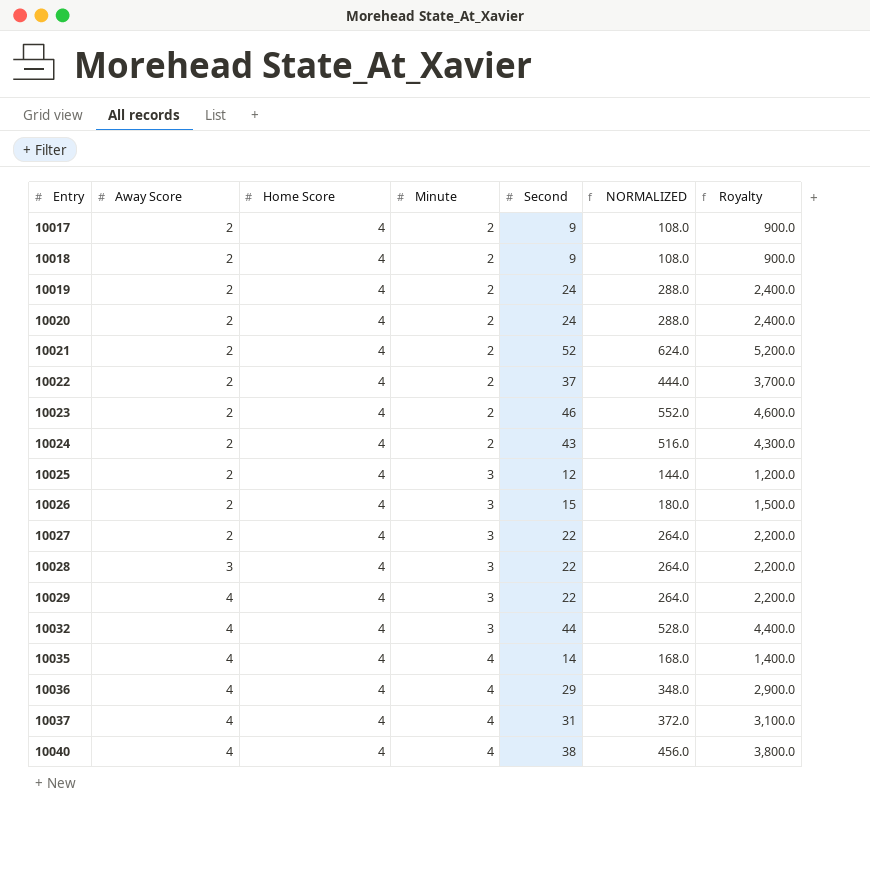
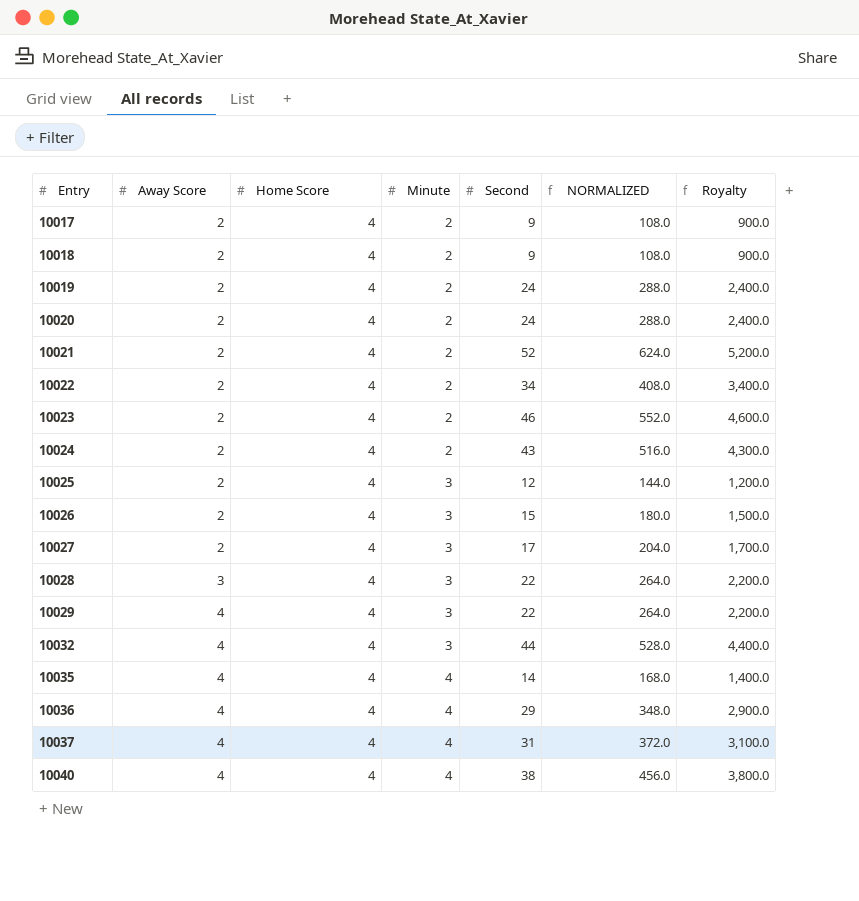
10022 | Second: 37 -> 34
10022 | NORMALIZED: 444.0 -> 408.0
10022 | Royalty: 3,700.0 -> 3,400.0
10027 | Second: 22 -> 17
10027 | NORMALIZED: 264.0 -> 204.0
10027 | Royalty: 2,200.0 -> 1,700.0

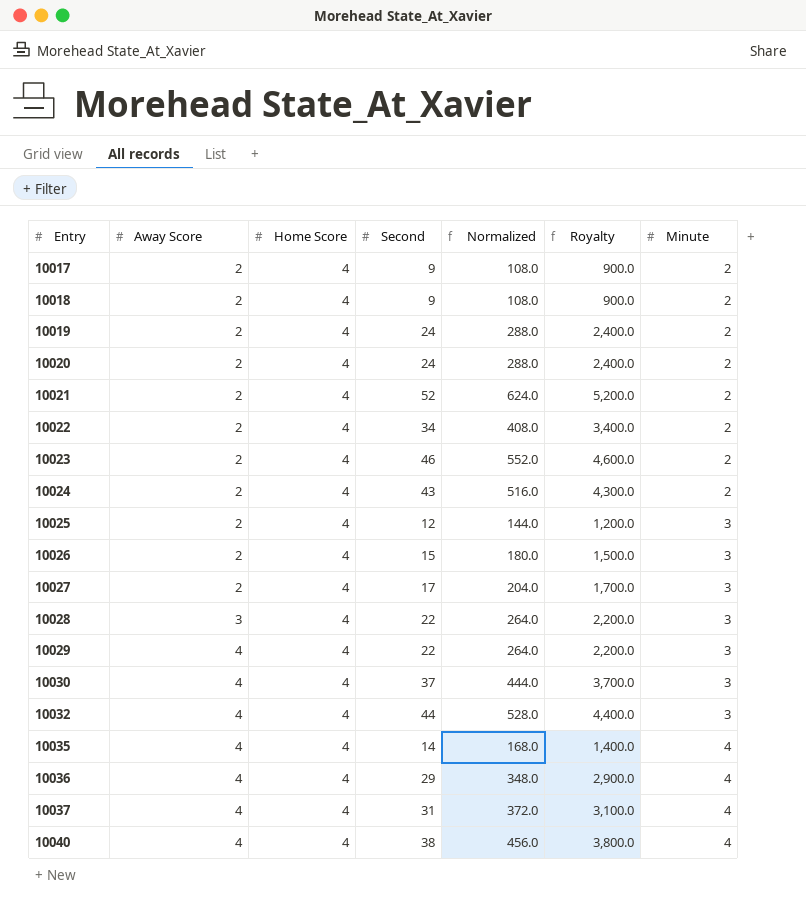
column name: NORMALIZED -> Normalized
column Minute | position: 4 -> 7
row 10030: none -> 4 | 4 | 37 | 444.0 | 3,700.0 | 3

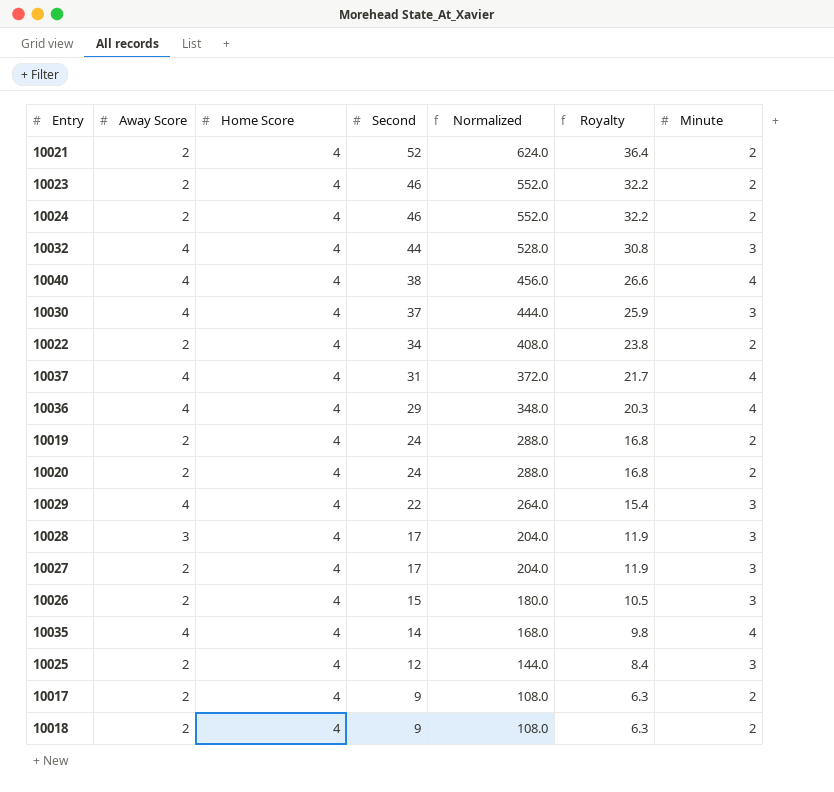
row order: Entry ascending -> Second descending
column Royalty | formula: [Second] * 100 -> [Second] * 0.7
10024 | Second: 43 -> 46
10024 | Normalized: 516.0 -> 552.0
10028 | Second: 22 -> 17
10028 | Normalized: 264.0 -> 204.0

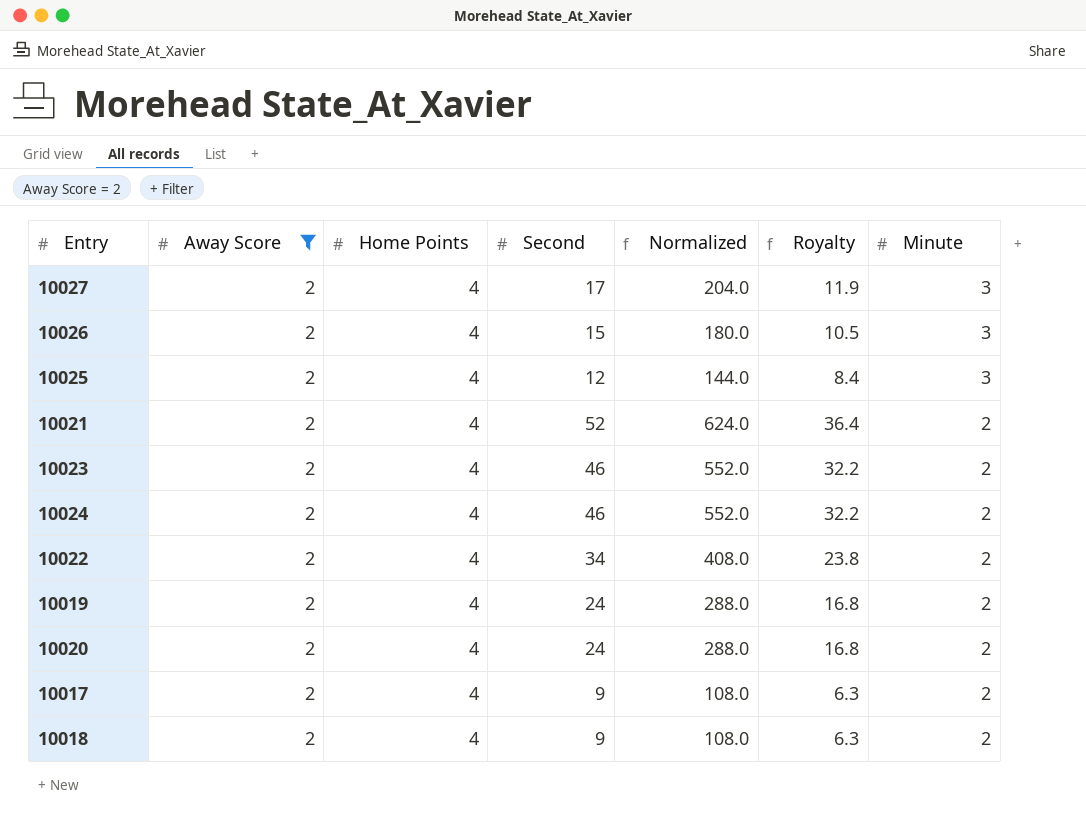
filter: none -> Away Score = 2
row order: Second descending -> Minute descending
column name: Home Score -> Home Points

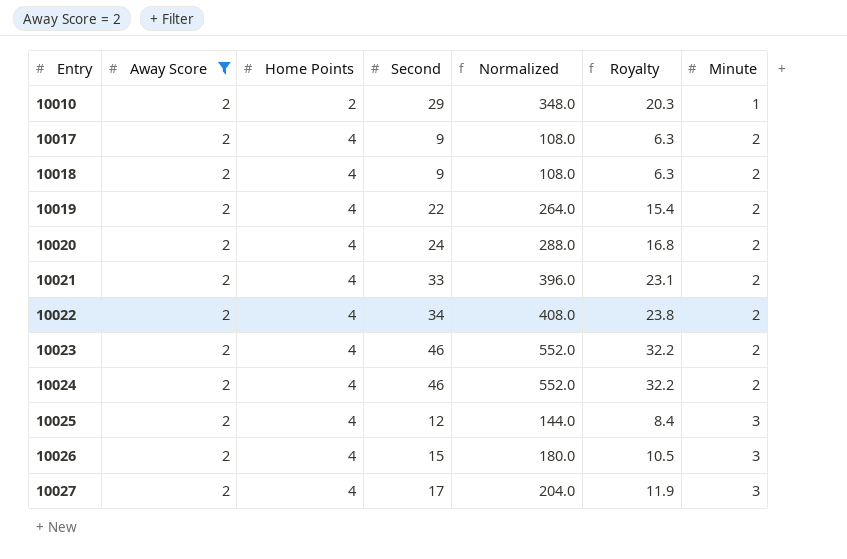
row order: Minute descending -> Entry ascending
row 10010: none -> 2 | 2 | 29 | 348.0 | 20.3 | 1
10019 | Second: 24 -> 22
10019 | Normalized: 288.0 -> 264.0
10019 | Royalty: 16.8 -> 15.4
10021 | Second: 52 -> 33
10021 | Normalized: 624.0 -> 396.0
10021 | Royalty: 36.4 -> 23.1

